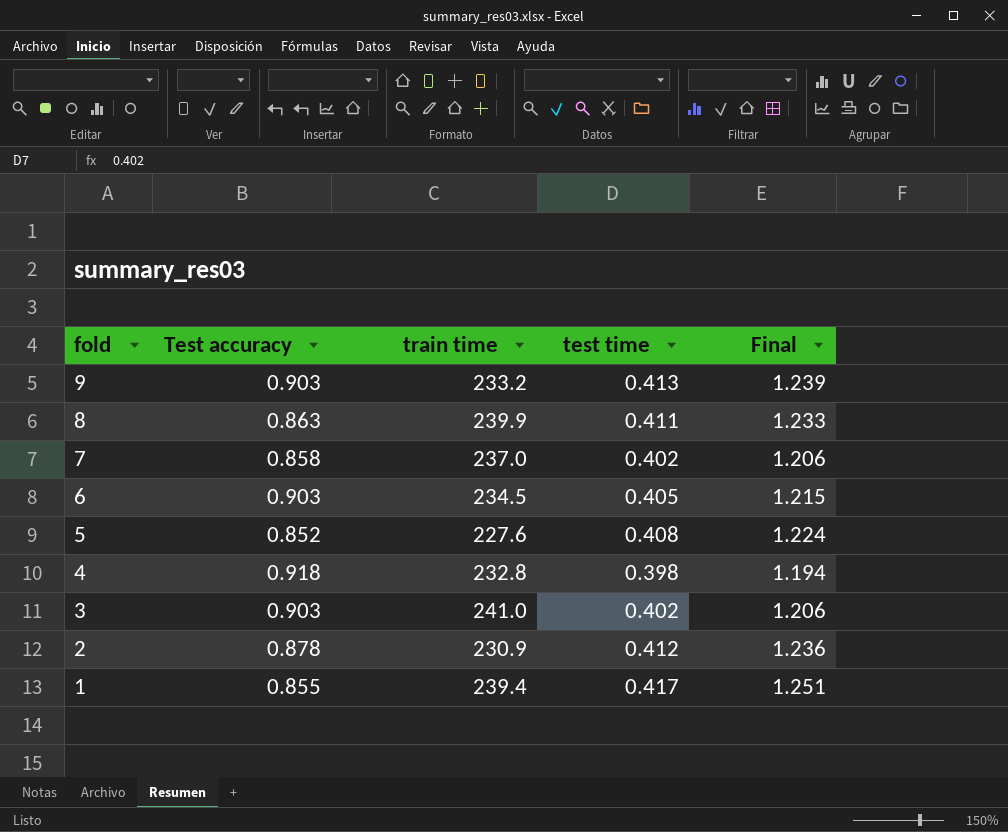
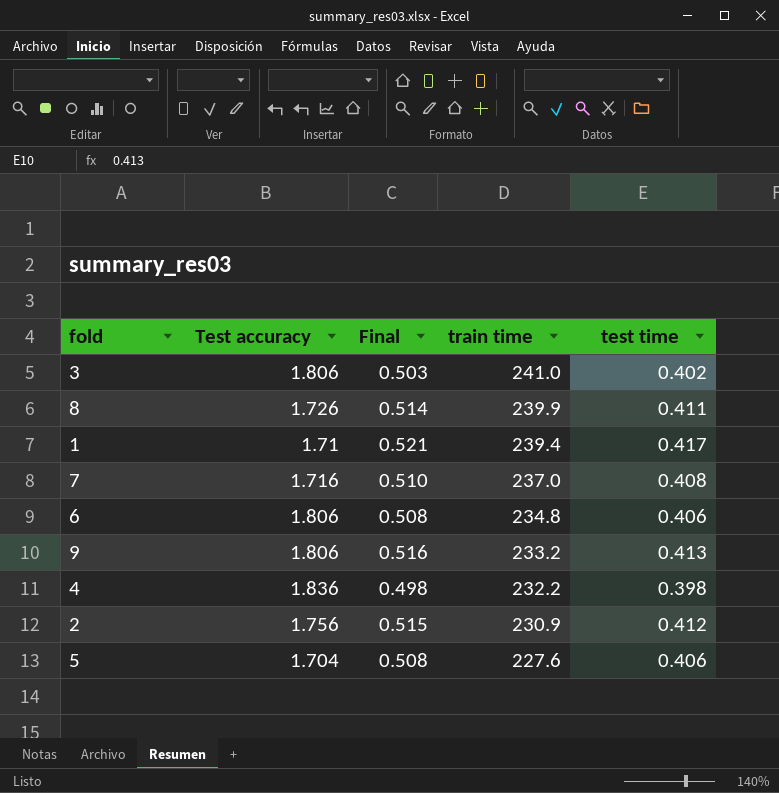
row order: fold descending -> train time descending
column Final | formula: [test time] * 3 -> [test time] * 1.25
column Final | position: 5 -> 3
3 | Test accuracy: 0.903 -> 1.806
8 | Test accuracy: 0.863 -> 1.726
1 | Test accuracy: 0.855 -> 1.71
7 | Test accuracy: 0.858 -> 1.716
7 | test time: 0.402 -> 0.408
6 | Test accuracy: 0.903 -> 1.806
6 | train time: 234.5 -> 234.8
6 | test time: 0.405 -> 0.406
9 | Test accuracy: 0.903 -> 1.806
4 | Test accuracy: 0.918 -> 1.836
4 | train time: 232.8 -> 232.2
2 | Test accuracy: 0.878 -> 1.756
5 | Test accuracy: 0.852 -> 1.704
5 | test time: 0.408 -> 0.406

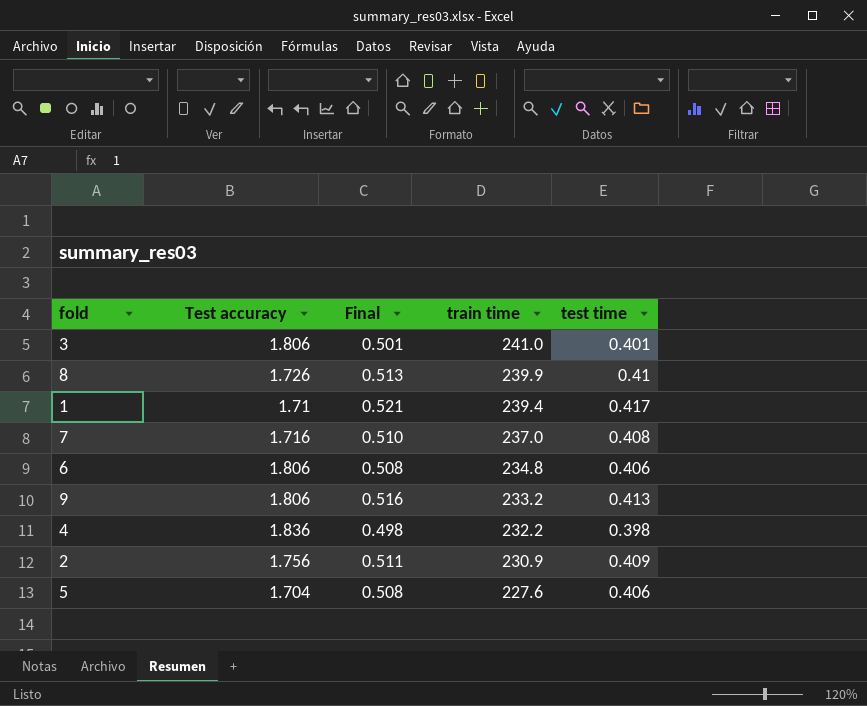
3 | Final: 0.503 -> 0.501
3 | test time: 0.402 -> 0.401
8 | Final: 0.514 -> 0.513
8 | test time: 0.411 -> 0.41
2 | Final: 0.515 -> 0.511
2 | test time: 0.412 -> 0.409

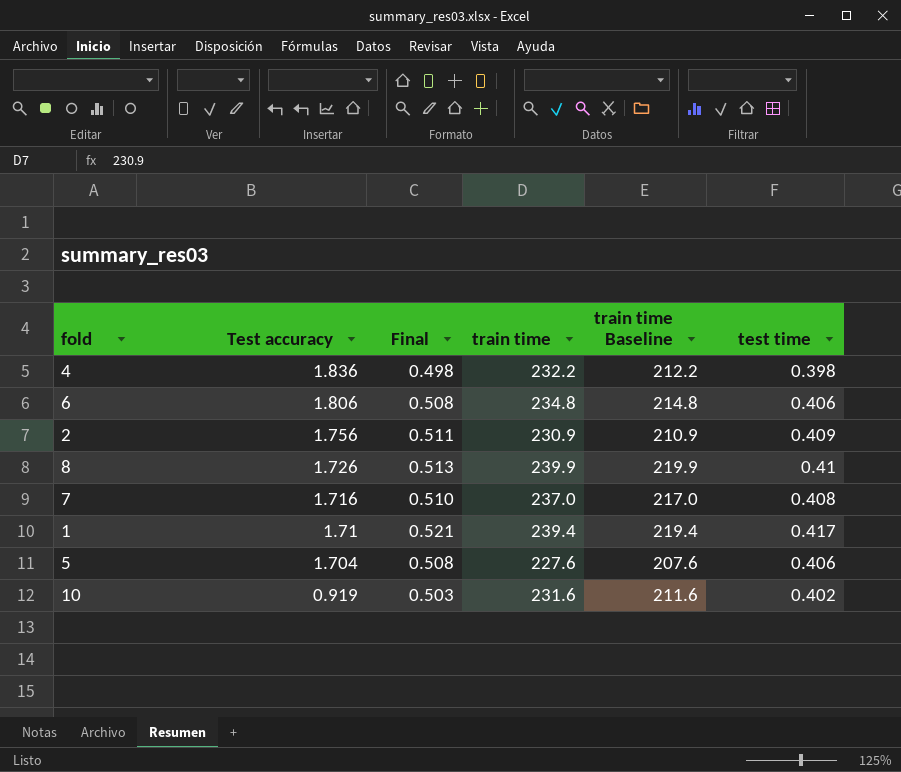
row order: train time descending -> Test accuracy descending
column train time Baseline | formula: none -> [train time] - 20
row 3: 1.806 | 0.501 | 241.0 | 0.401 -> none
row 9: 1.806 | 0.516 | 233.2 | 0.413 -> none
row 10: none -> 0.919 | 0.503 | 231.6 | 211.6 | 0.402

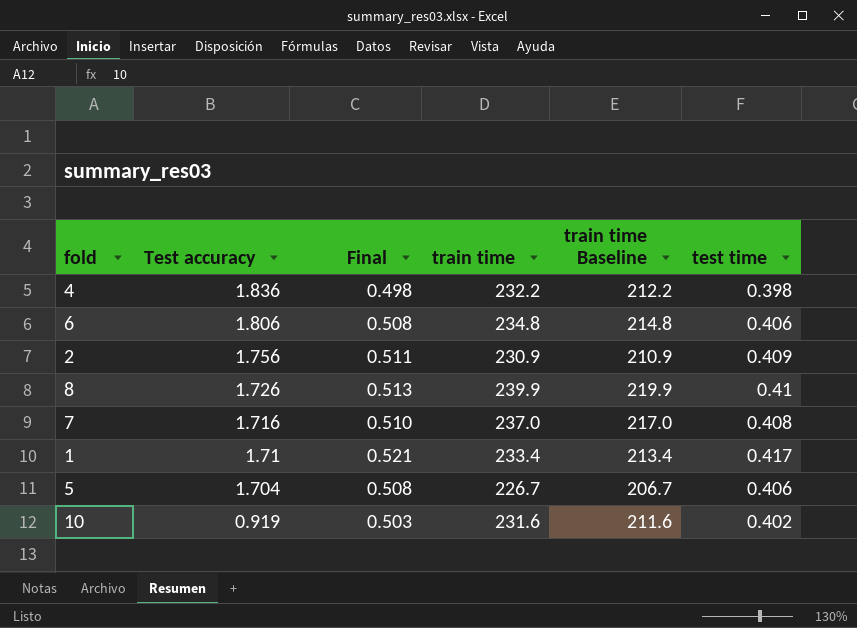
1 | train time: 239.4 -> 233.4
1 | train time Baseline: 219.4 -> 213.4
5 | train time: 227.6 -> 226.7
5 | train time Baseline: 207.6 -> 206.7

